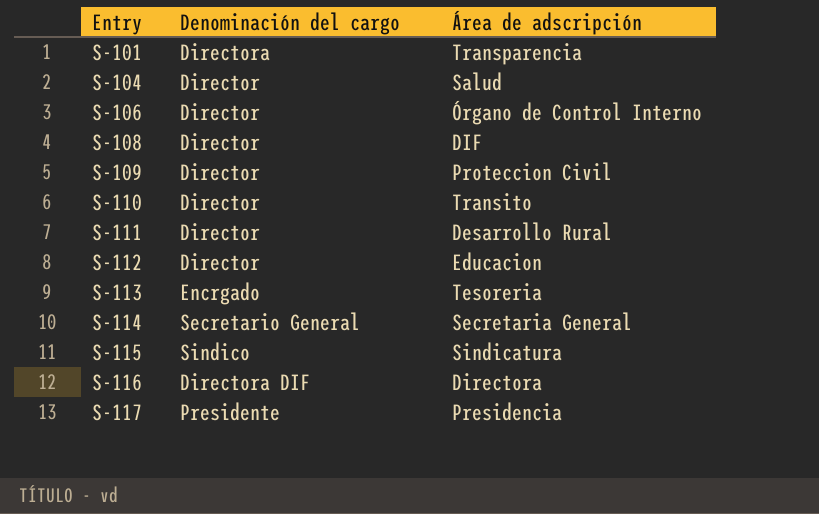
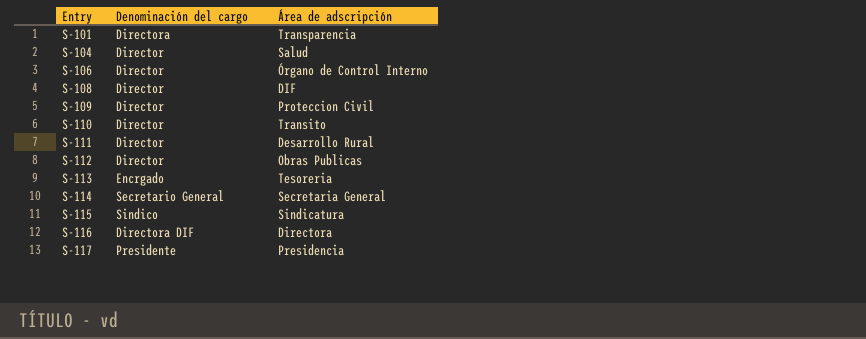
S-112 | Área de adscripción: Educacion -> Obras Publicas

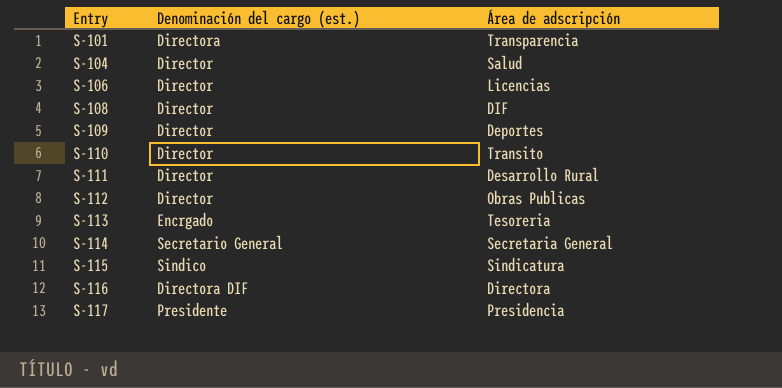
column name: Denominación del cargo -> Denominación del cargo (est.)
S-106 | Área de adscripción: Órgano de Control Interno -> Licencias
S-109 | Área de adscripción: Proteccion Civil -> Deportes

